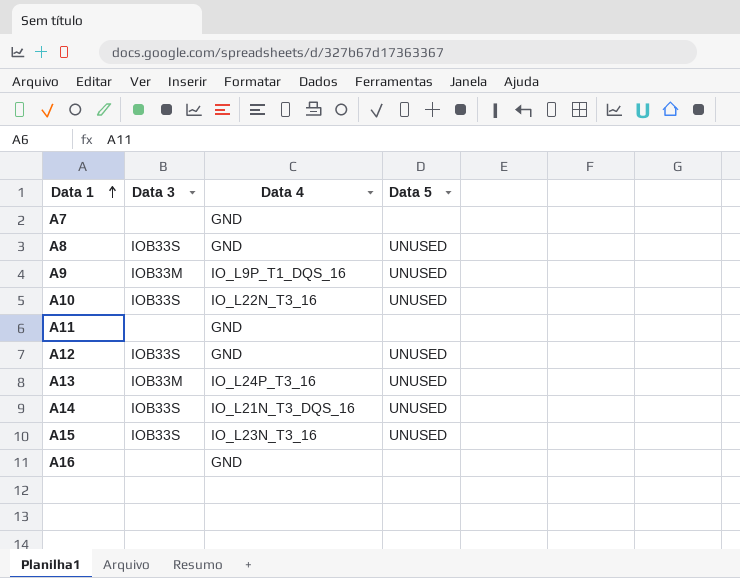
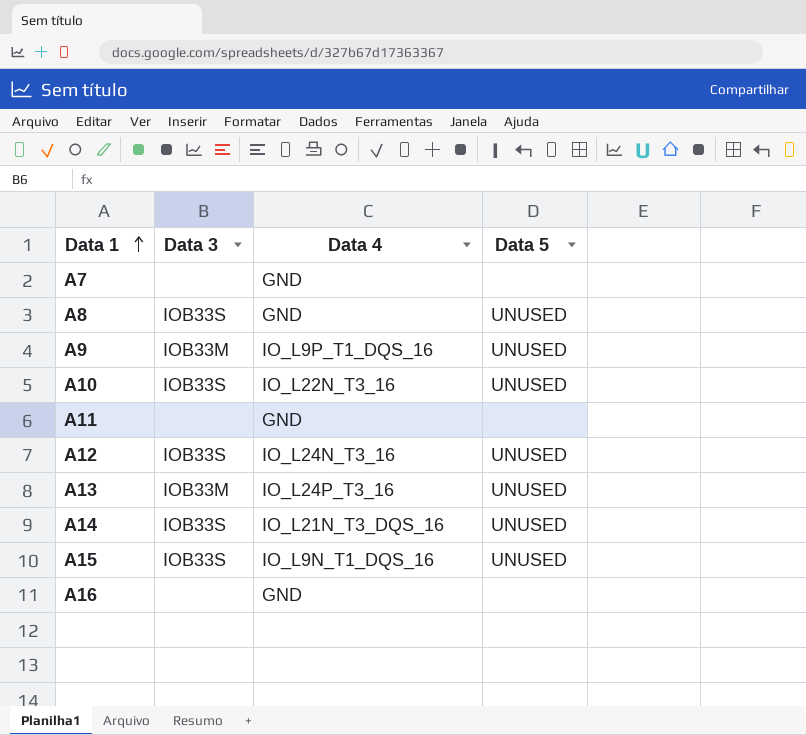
A12 | Data 4: GND -> IO_L24N_T3_16
A15 | Data 4: IO_L23N_T3_16 -> IO_L9N_T1_DQS_16

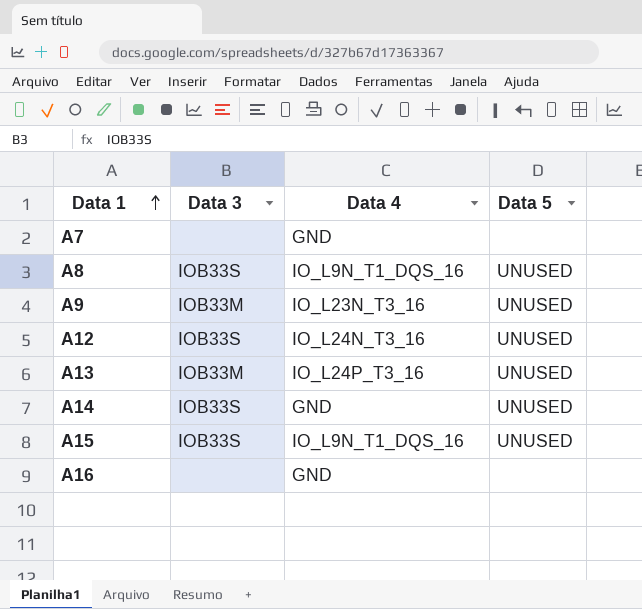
row A10: IOB33S | IO_L22N_T3_16 | UNUSED -> none
row A11: none | GND | none -> none
A8 | Data 4: GND -> IO_L9N_T1_DQS_16
A9 | Data 4: IO_L9P_T1_DQS_16 -> IO_L23N_T3_16
A14 | Data 4: IO_L21N_T3_DQS_16 -> GND

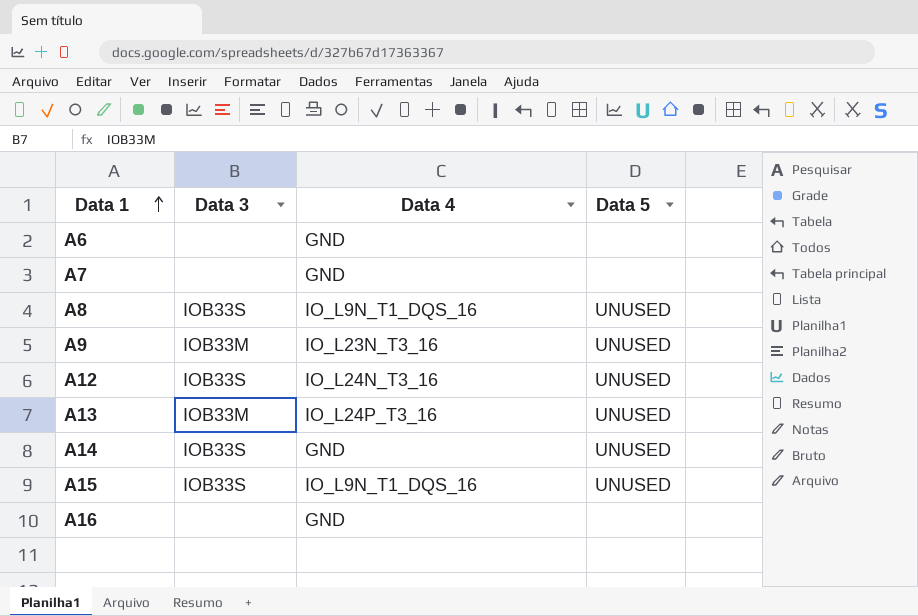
row A6: none -> none | GND | none

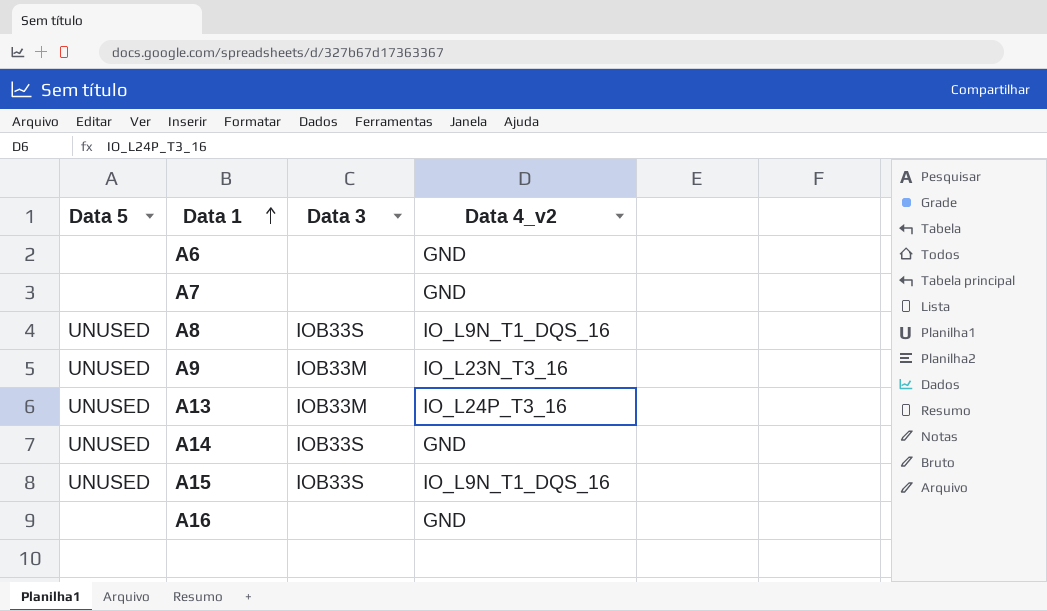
column Data 5 | position: 4 -> 1
column name: Data 4 -> Data 4_v2
row A12: IOB33S | IO_L24N_T3_16 | UNUSED -> none

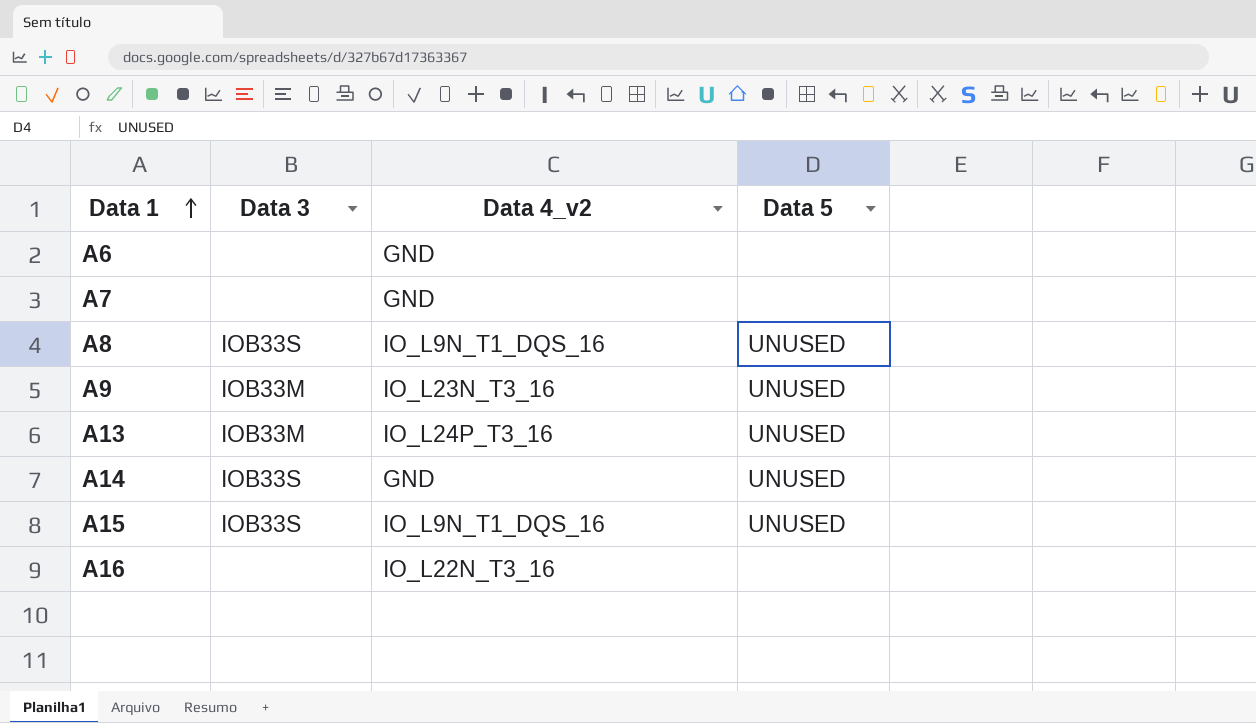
column Data 5 | position: 1 -> 4
A16 | Data 4_v2: GND -> IO_L22N_T3_16

